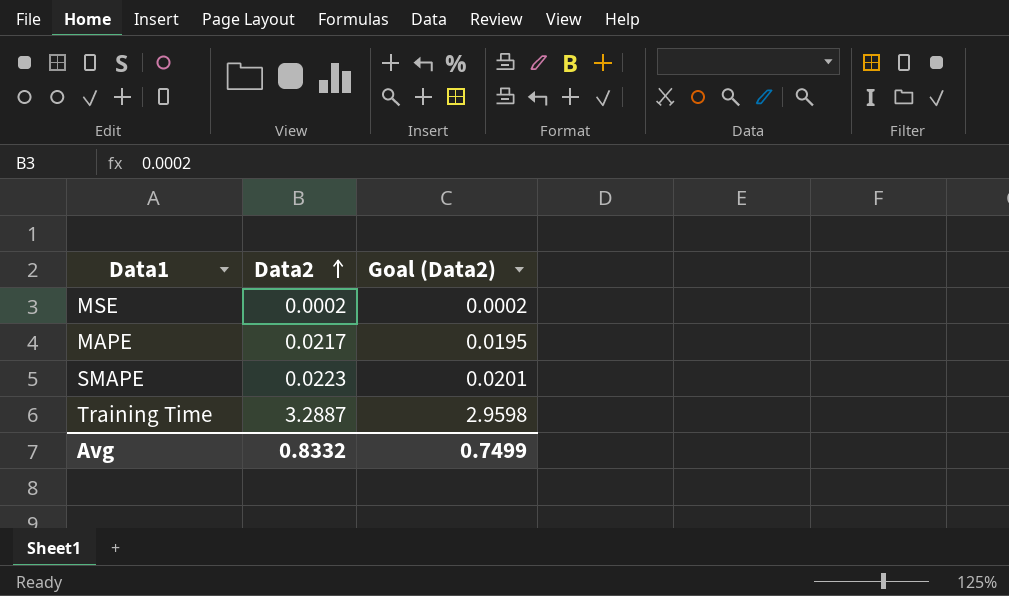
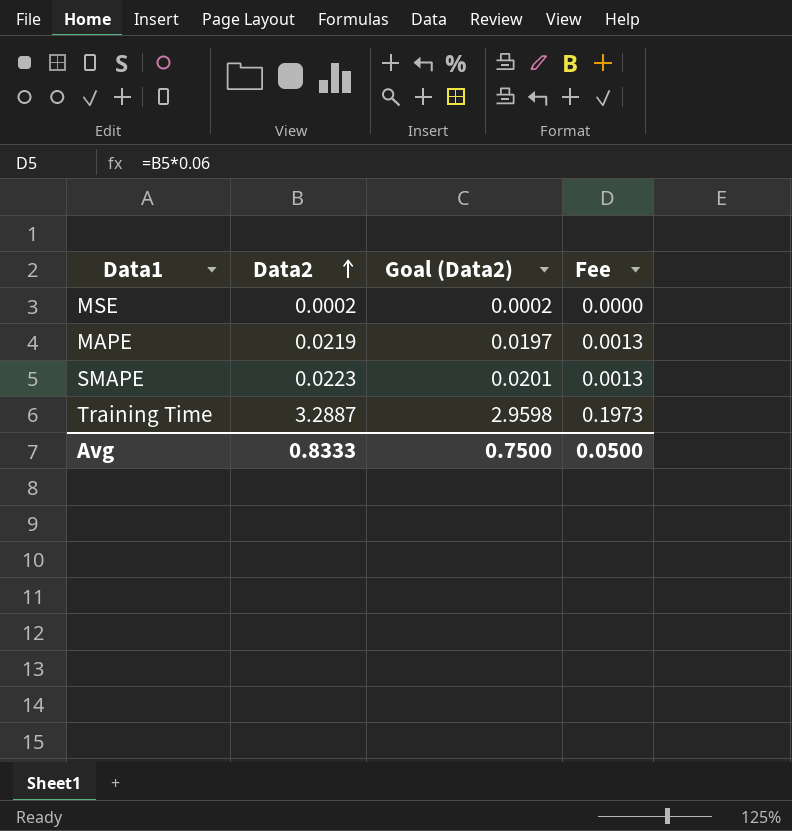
column Fee | formula: none -> [Data2] * 0.06
MAPE | Data2: 0.0217 -> 0.0219
MAPE | Goal (Data2): 0.0195 -> 0.0197
Avg | Data2: 0.8332 -> 0.8333
Avg | Goal (Data2): 0.7499 -> 0.7500

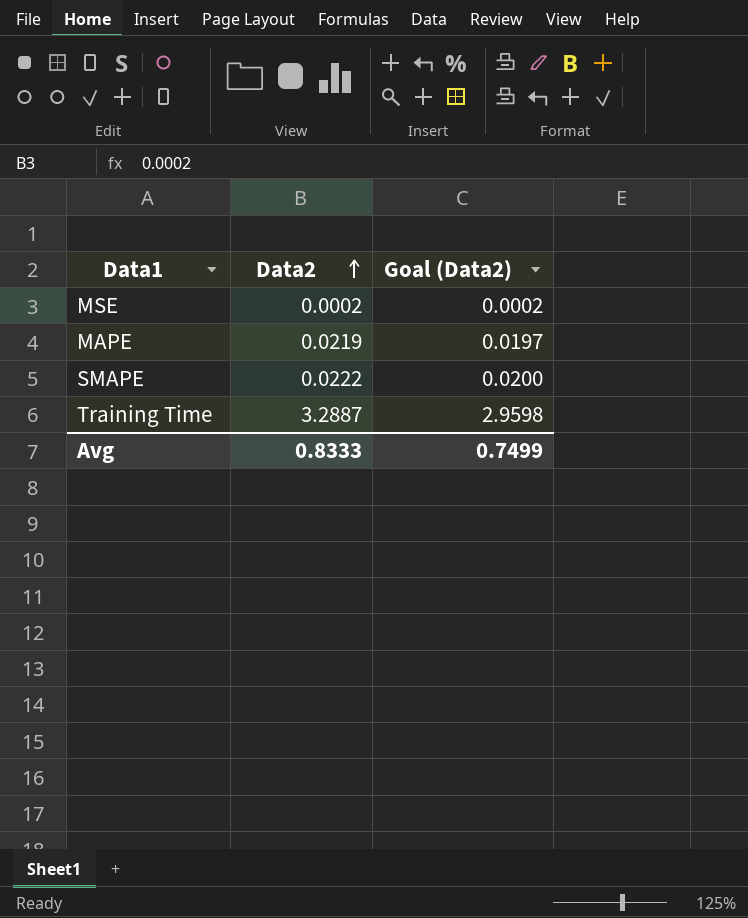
column Fee | formula: [Data2] * 0.06 -> none
SMAPE | Data2: 0.0223 -> 0.0222
SMAPE | Goal (Data2): 0.0201 -> 0.0200
Avg | Goal (Data2): 0.7500 -> 0.7499

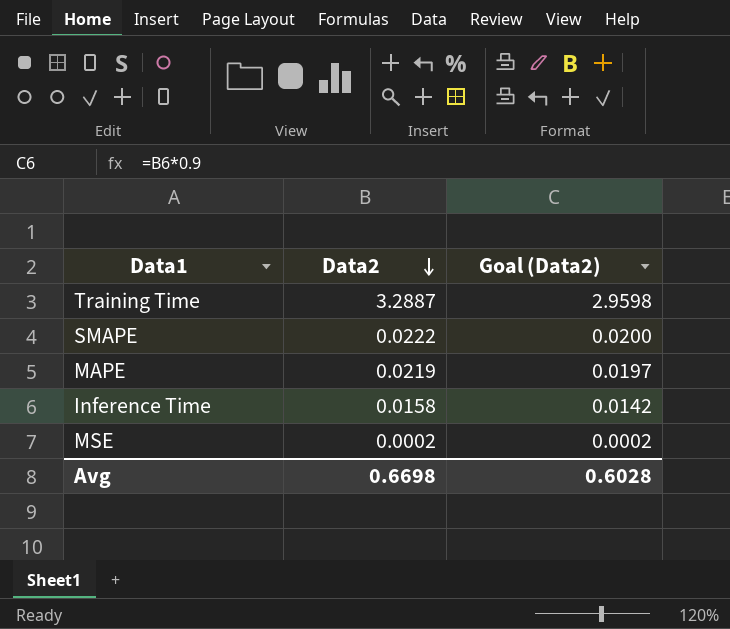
row order: Data2 ascending -> Data2 descending
row Inference Time: none -> 0.0158 | 0.0142
Avg | Data2: 0.8333 -> 0.6698
Avg | Goal (Data2): 0.7499 -> 0.6028

